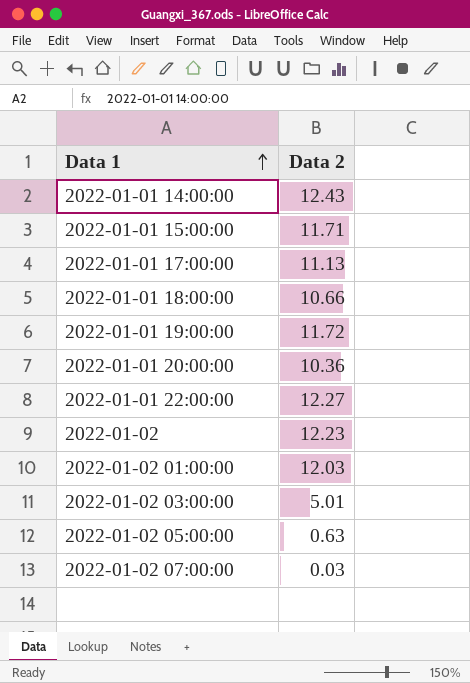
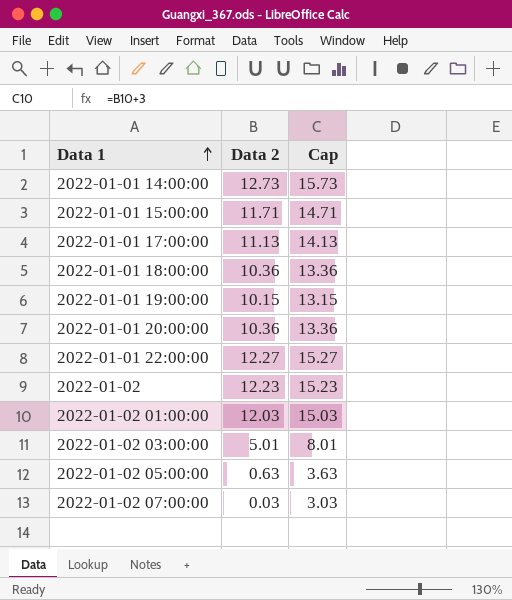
column Cap | formula: none -> [Data 2] + 3
2022-01-01 14:00:00 | Data 2: 12.43 -> 12.73
2022-01-01 18:00:00 | Data 2: 10.66 -> 10.36
2022-01-01 19:00:00 | Data 2: 11.72 -> 10.15

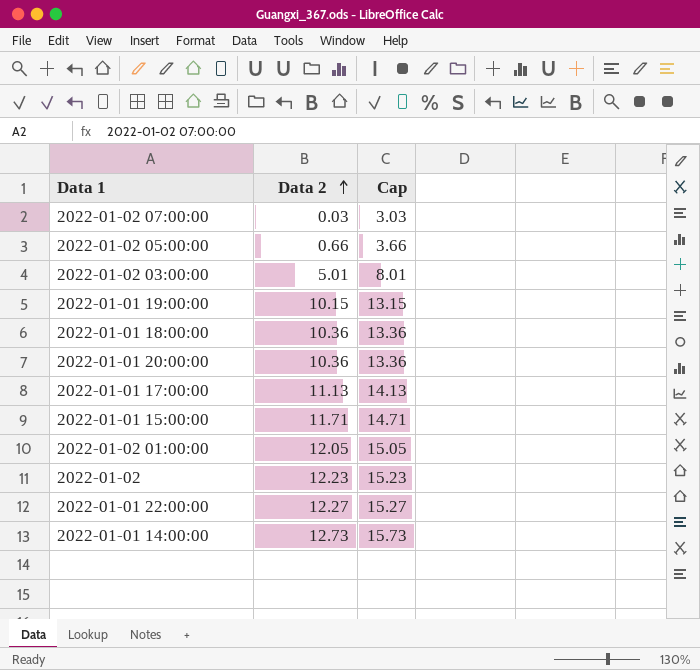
row order: Data 1 ascending -> Data 2 ascending
2022-01-02 05:00:00 | Data 2: 0.63 -> 0.66
2022-01-02 05:00:00 | Cap: 3.63 -> 3.66
2022-01-02 01:00:00 | Data 2: 12.03 -> 12.05
2022-01-02 01:00:00 | Cap: 15.03 -> 15.05

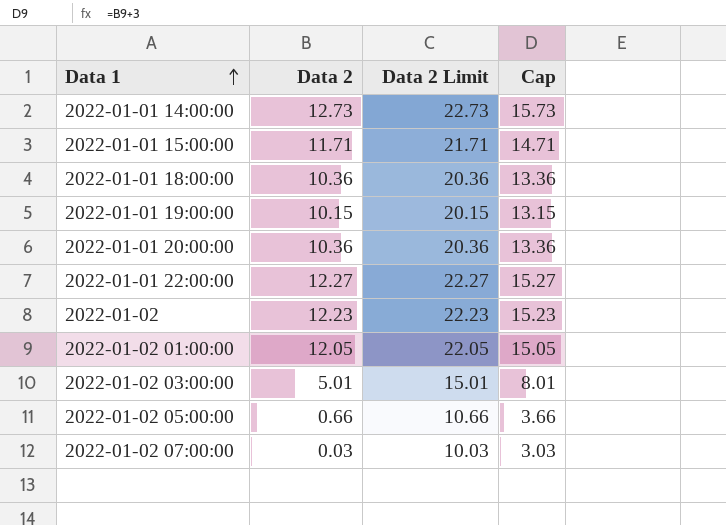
row order: Data 2 ascending -> Data 1 ascending
column Data 2 Limit | formula: none -> [Data 2] + 10
row 2022-01-01 17:00:00: 11.13 | 14.13 -> none

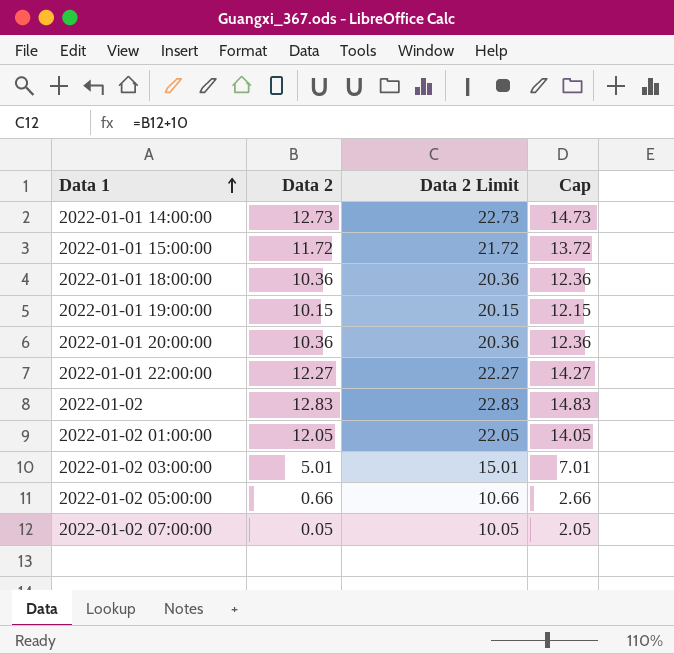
column Cap | formula: [Data 2] + 3 -> [Data 2] + 2
2022-01-01 15:00:00 | Data 2: 11.71 -> 11.72
2022-01-01 15:00:00 | Data 2 Limit: 21.71 -> 21.72
2022-01-02 | Data 2: 12.23 -> 12.83
2022-01-02 | Data 2 Limit: 22.23 -> 22.83
2022-01-02 07:00:00 | Data 2: 0.03 -> 0.05
2022-01-02 07:00:00 | Data 2 Limit: 10.03 -> 10.05

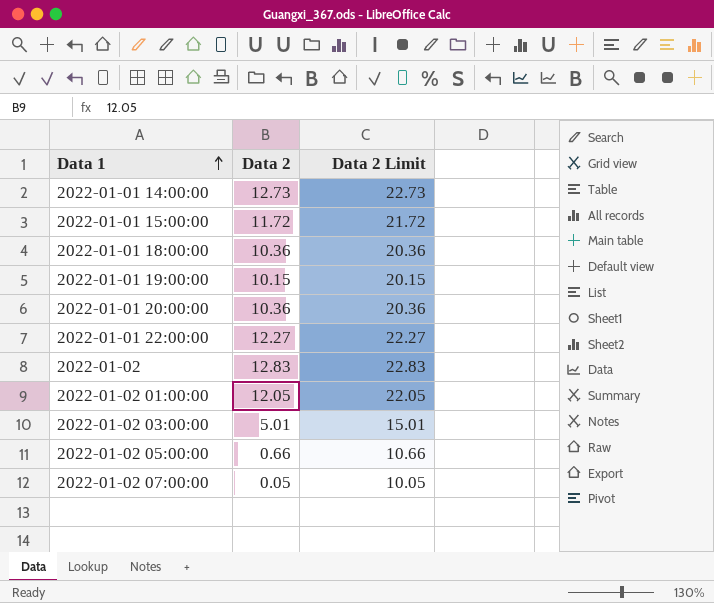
column Cap | formula: [Data 2] + 2 -> none

